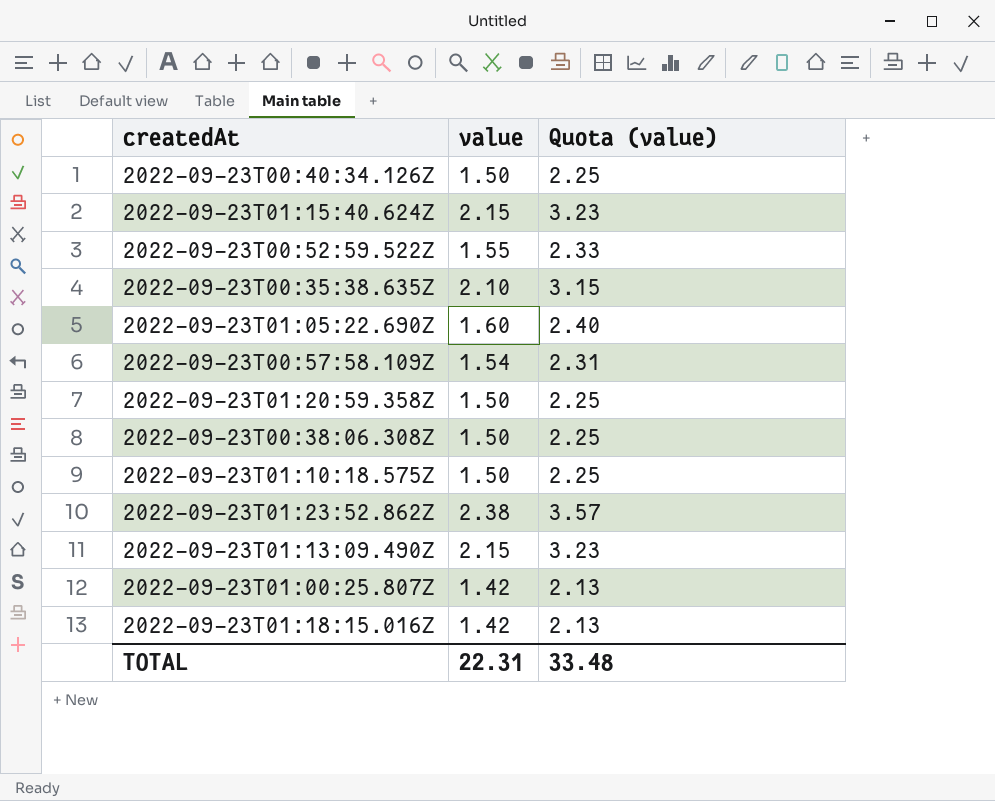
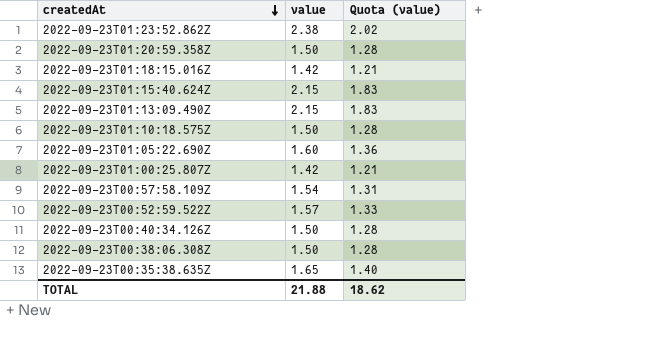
row order: none -> createdAt descending
column Quota (value) | formula: [value] * 1.5 -> [value] * 0.85
2022-09-23T00:52:59.522Z | value: 1.55 -> 1.57
2022-09-23T00:35:38.635Z | value: 2.10 -> 1.65
TOTAL | value: 22.31 -> 21.88
TOTAL | Quota (value): 33.48 -> 18.62

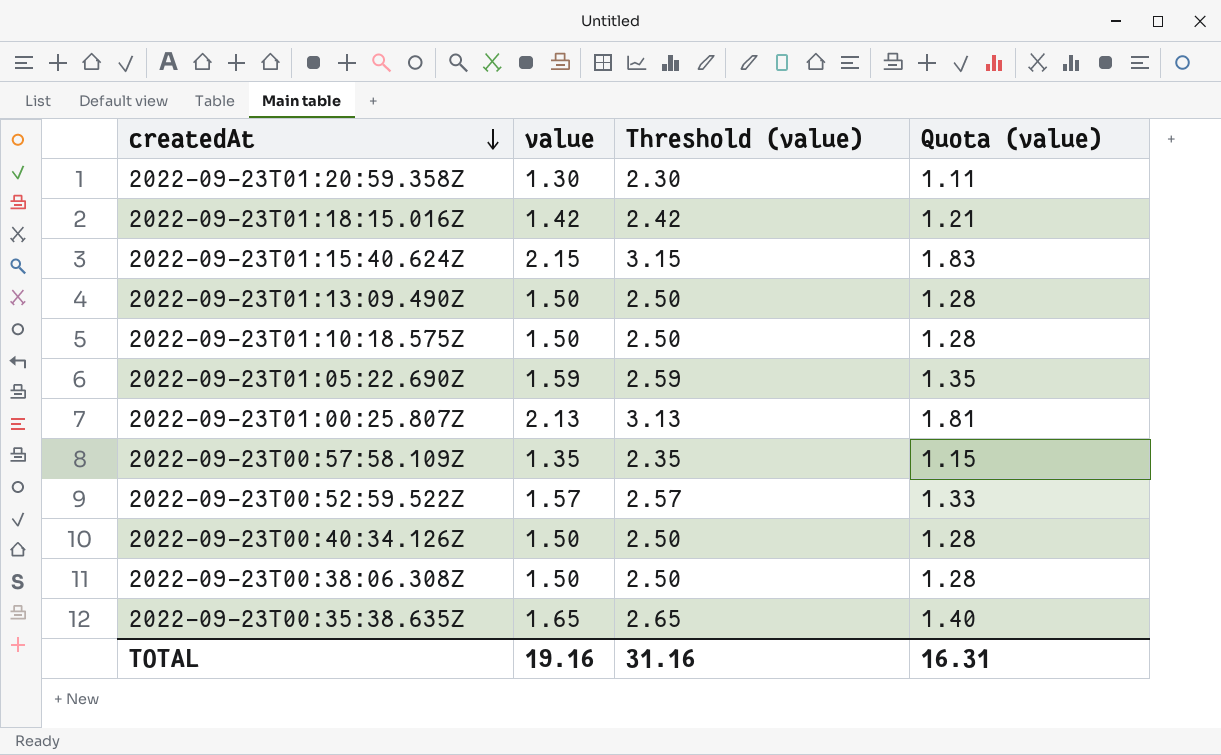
column Threshold (value) | formula: none -> [value] + 1
row 2022-09-23T01:23:52.862Z: 2.38 | 2.02 -> none
2022-09-23T01:20:59.358Z | value: 1.50 -> 1.30
2022-09-23T01:20:59.358Z | Quota (value): 1.28 -> 1.11
2022-09-23T01:13:09.490Z | value: 2.15 -> 1.50
2022-09-23T01:13:09.490Z | Quota (value): 1.83 -> 1.28
2022-09-23T01:05:22.690Z | value: 1.60 -> 1.59
2022-09-23T01:05:22.690Z | Quota (value): 1.36 -> 1.35
2022-09-23T01:00:25.807Z | value: 1.42 -> 2.13
2022-09-23T01:00:25.807Z | Quota (value): 1.21 -> 1.81
2022-09-23T00:57:58.109Z | value: 1.54 -> 1.35
2022-09-23T00:57:58.109Z | Quota (value): 1.31 -> 1.15
TOTAL | value: 21.88 -> 19.16
TOTAL | Quota (value): 18.62 -> 16.31

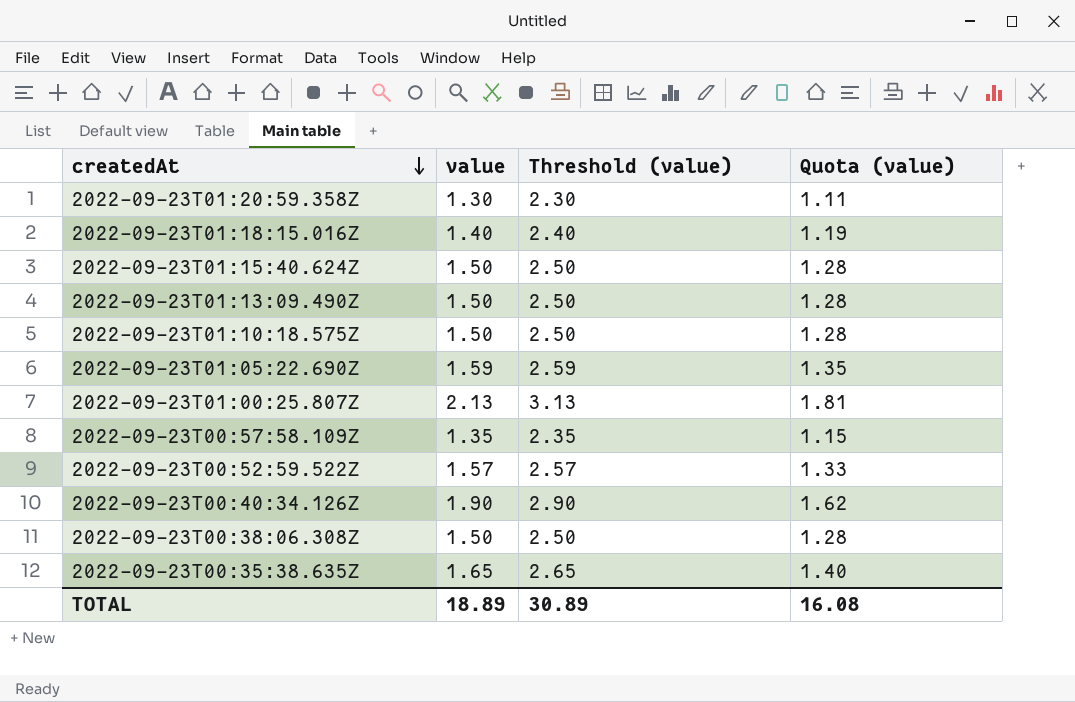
2022-09-23T01:18:15.016Z | value: 1.42 -> 1.40
2022-09-23T01:18:15.016Z | Threshold (value): 2.42 -> 2.40
2022-09-23T01:18:15.016Z | Quota (value): 1.21 -> 1.19
2022-09-23T01:15:40.624Z | value: 2.15 -> 1.50
2022-09-23T01:15:40.624Z | Threshold (value): 3.15 -> 2.50
2022-09-23T01:15:40.624Z | Quota (value): 1.83 -> 1.28
2022-09-23T00:40:34.126Z | value: 1.50 -> 1.90
2022-09-23T00:40:34.126Z | Threshold (value): 2.50 -> 2.90
2022-09-23T00:40:34.126Z | Quota (value): 1.28 -> 1.62
TOTAL | value: 19.16 -> 18.89
TOTAL | Threshold (value): 31.16 -> 30.89
TOTAL | Quota (value): 16.31 -> 16.08

